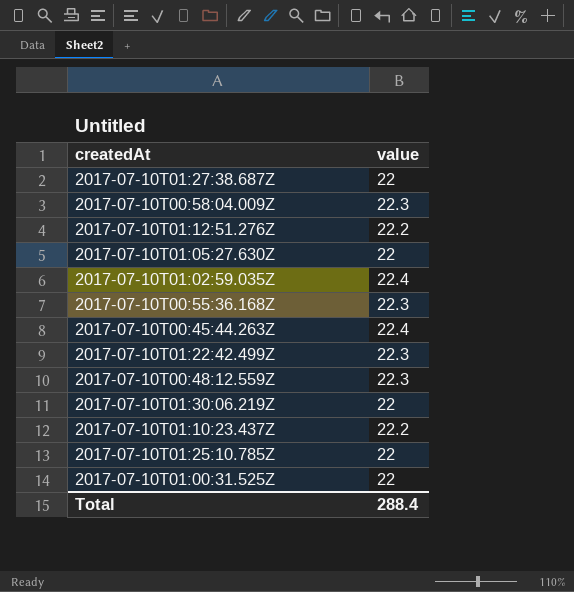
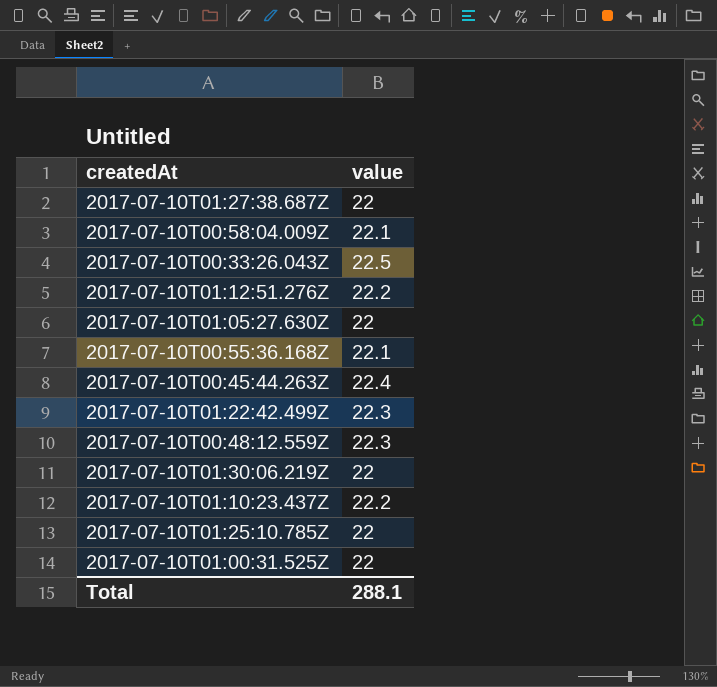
row 2017-07-10T01:02:59.035Z: 22.4 -> none
2017-07-10T00:58:04.009Z | value: 22.3 -> 22.1
row 2017-07-10T00:33:26.043Z: none -> 22.5
2017-07-10T00:55:36.168Z | value: 22.3 -> 22.1
Total | value: 288.4 -> 288.1

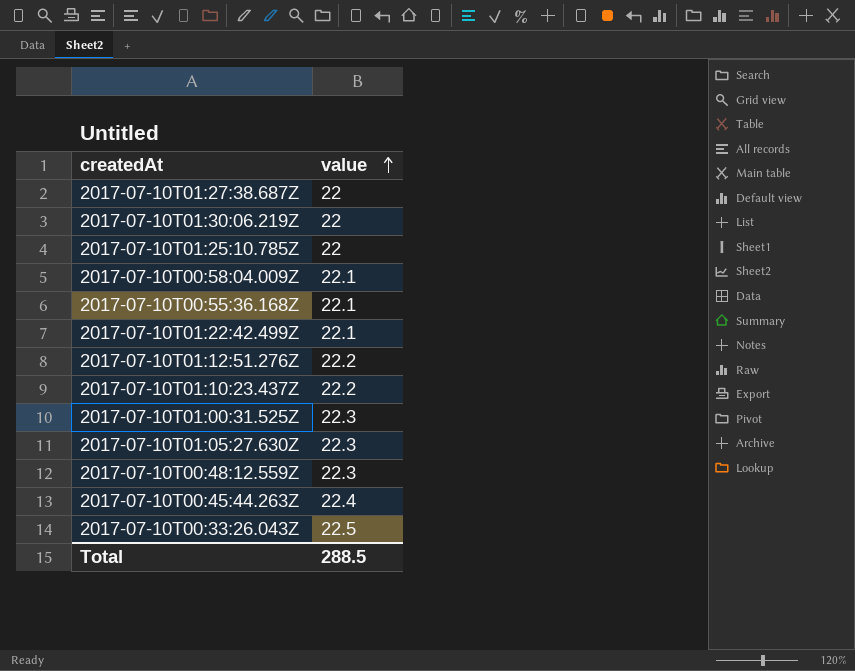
row order: none -> value ascending
2017-07-10T01:22:42.499Z | value: 22.3 -> 22.1
2017-07-10T01:00:31.525Z | value: 22 -> 22.3
2017-07-10T01:05:27.630Z | value: 22 -> 22.3
Total | value: 288.1 -> 288.5

